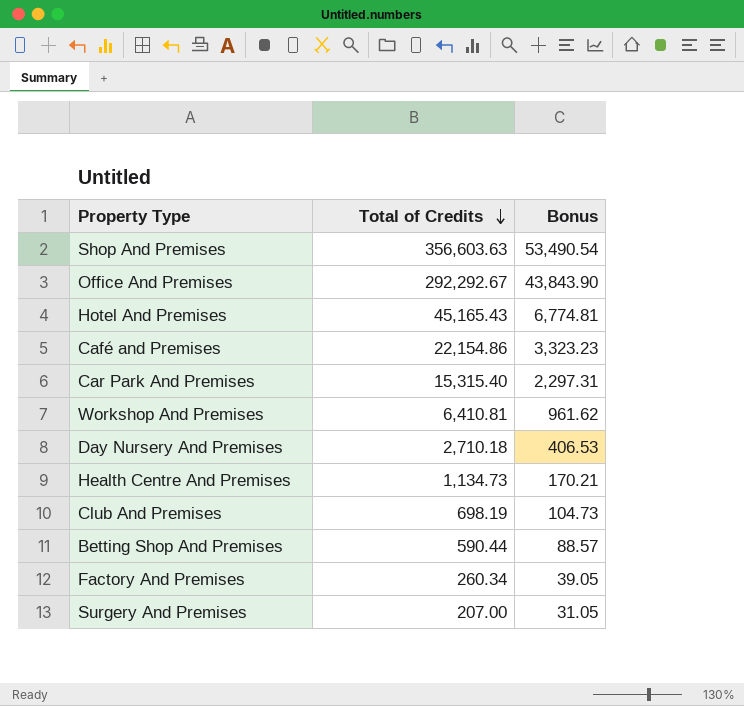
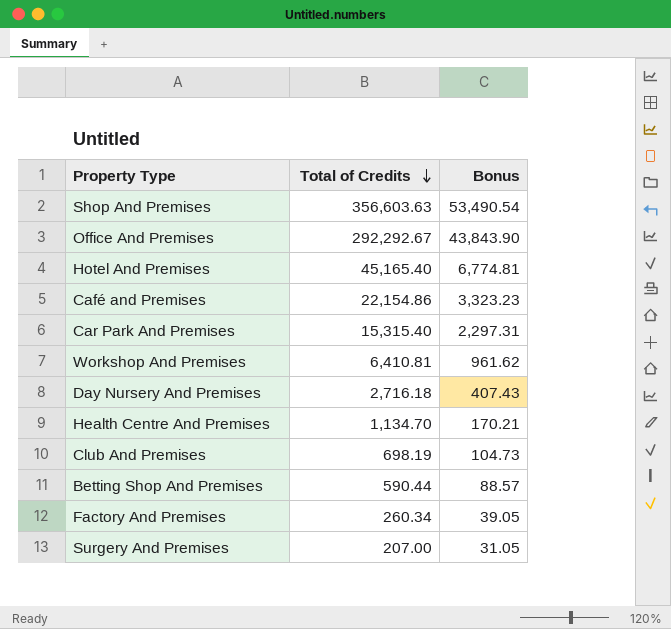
Hotel And Premises | Total of Credits: 45,165.43 -> 45,165.40
Day Nursery And Premises | Total of Credits: 2,710.18 -> 2,716.18
Day Nursery And Premises | Bonus: 406.53 -> 407.43
Health Centre And Premises | Total of Credits: 1,134.73 -> 1,134.70

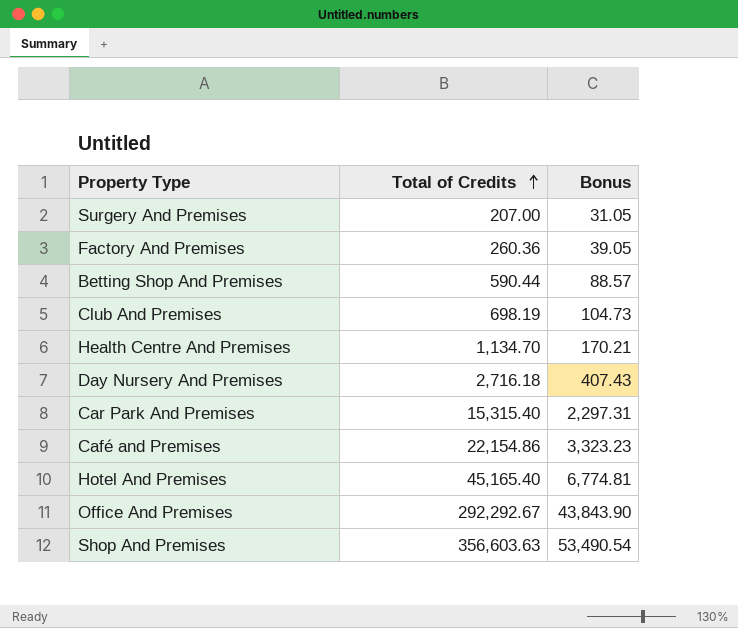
row order: Total of Credits descending -> Total of Credits ascending
row Workshop And Premises: 6,410.81 | 961.62 -> none
Factory And Premises | Total of Credits: 260.34 -> 260.36

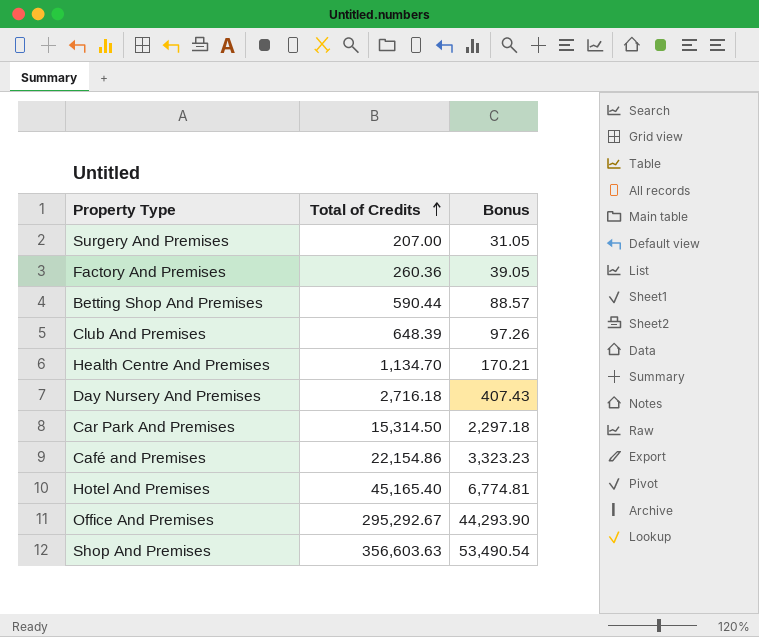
Club And Premises | Total of Credits: 698.19 -> 648.39
Club And Premises | Bonus: 104.73 -> 97.26
Car Park And Premises | Total of Credits: 15,315.40 -> 15,314.50
Car Park And Premises | Bonus: 2,297.31 -> 2,297.18
Office And Premises | Total of Credits: 292,292.67 -> 295,292.67
Office And Premises | Bonus: 43,843.90 -> 44,293.90

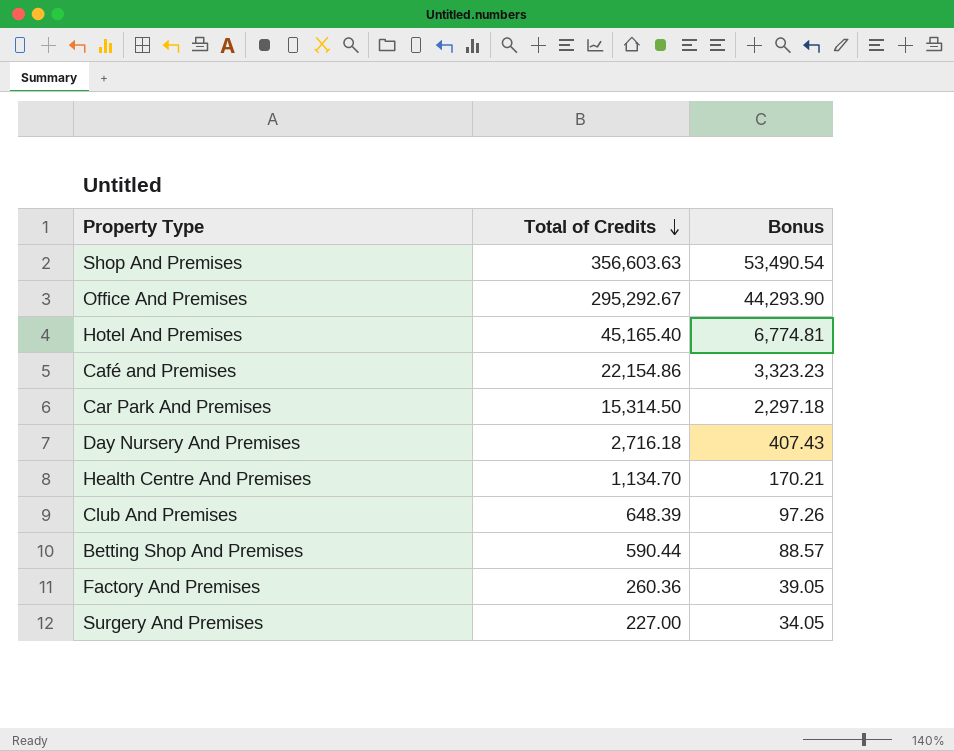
row order: Total of Credits ascending -> Total of Credits descending
Surgery And Premises | Total of Credits: 207.00 -> 227.00
Surgery And Premises | Bonus: 31.05 -> 34.05

